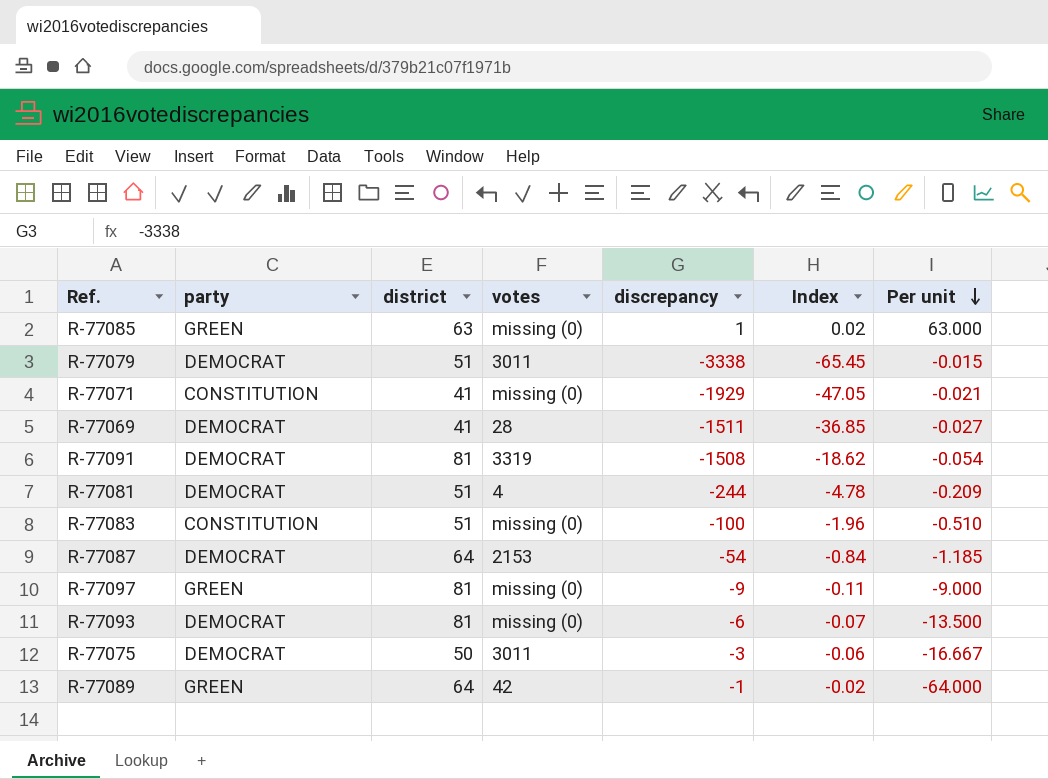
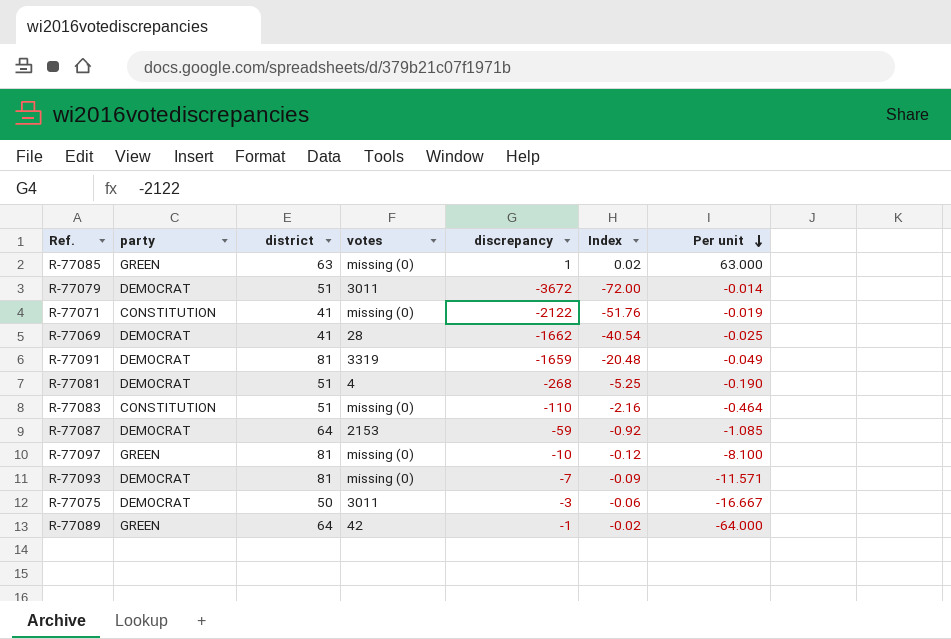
R-77079 | discrepancy: -3338 -> -3672
R-77079 | Index: -65.45 -> -72.00
R-77079 | Per unit: -0.015 -> -0.014
R-77071 | discrepancy: -1929 -> -2122
R-77071 | Index: -47.05 -> -51.76
R-77071 | Per unit: -0.021 -> -0.019
R-77069 | discrepancy: -1511 -> -1662
R-77069 | Index: -36.85 -> -40.54
R-77069 | Per unit: -0.027 -> -0.025
R-77091 | discrepancy: -1508 -> -1659
R-77091 | Index: -18.62 -> -20.48
R-77091 | Per unit: -0.054 -> -0.049
R-77081 | discrepancy: -244 -> -268
R-77081 | Index: -4.78 -> -5.25
R-77081 | Per unit: -0.209 -> -0.190
R-77083 | discrepancy: -100 -> -110
R-77083 | Index: -1.96 -> -2.16
R-77083 | Per unit: -0.510 -> -0.464
R-77087 | discrepancy: -54 -> -59
R-77087 | Index: -0.84 -> -0.92
R-77087 | Per unit: -1.185 -> -1.085
R-77097 | discrepancy: -9 -> -10
R-77097 | Index: -0.11 -> -0.12
R-77097 | Per unit: -9.000 -> -8.100
R-77093 | discrepancy: -6 -> -7
R-77093 | Index: -0.07 -> -0.09
R-77093 | Per unit: -13.500 -> -11.571

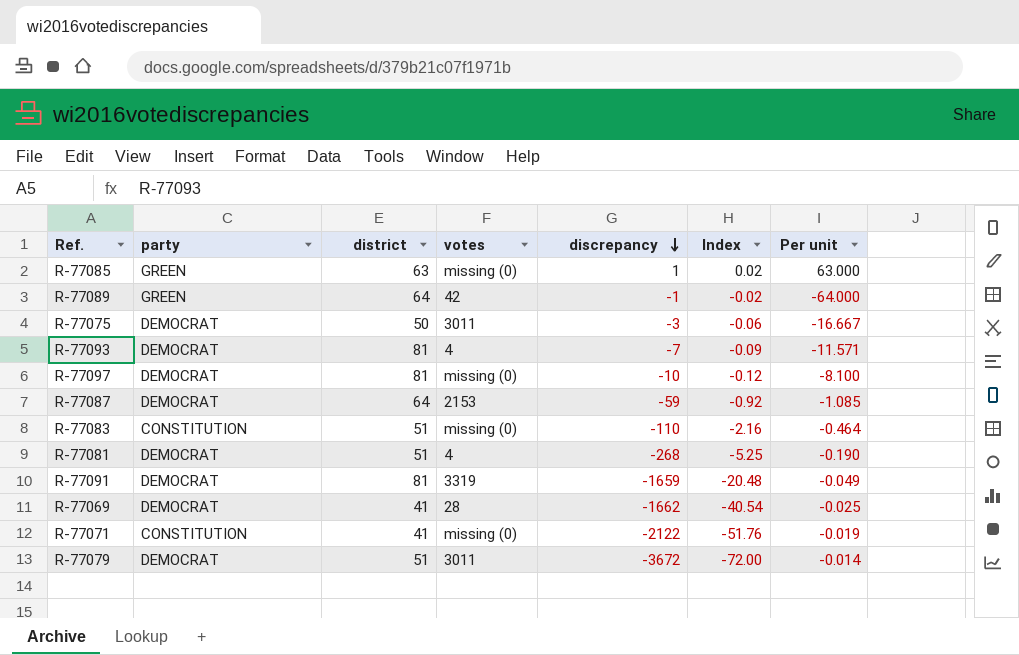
row order: Per unit descending -> discrepancy descending
R-77093 | votes: missing (0) -> 4
R-77097 | party: GREEN -> DEMOCRAT

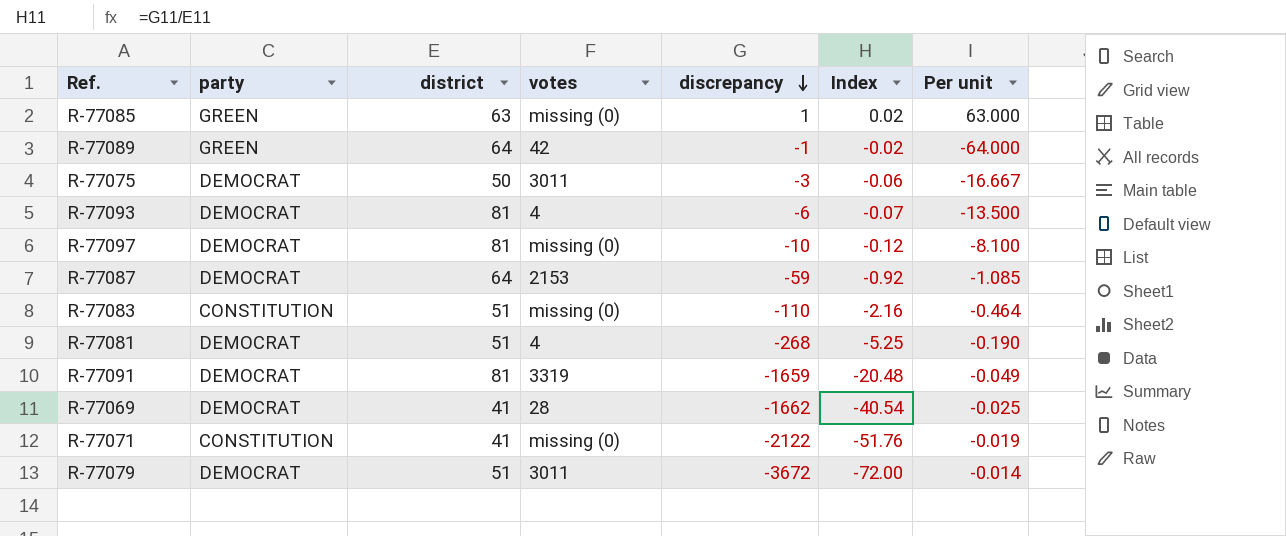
R-77093 | discrepancy: -7 -> -6
R-77093 | Index: -0.09 -> -0.07
R-77093 | Per unit: -11.571 -> -13.500

